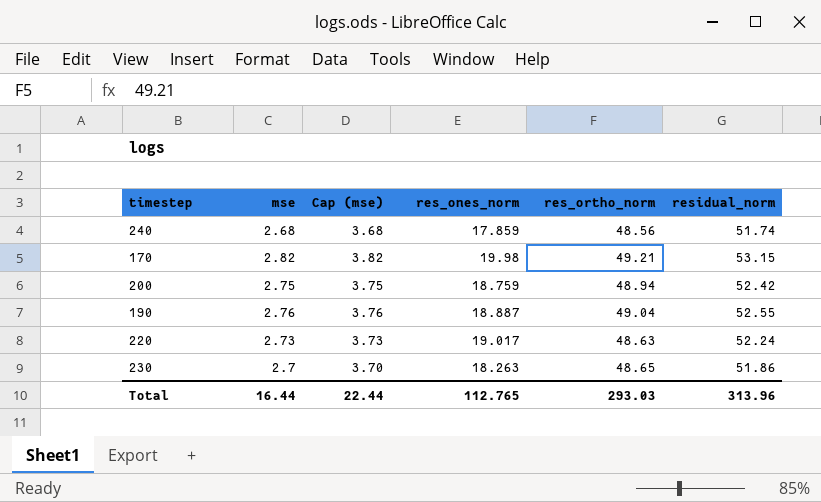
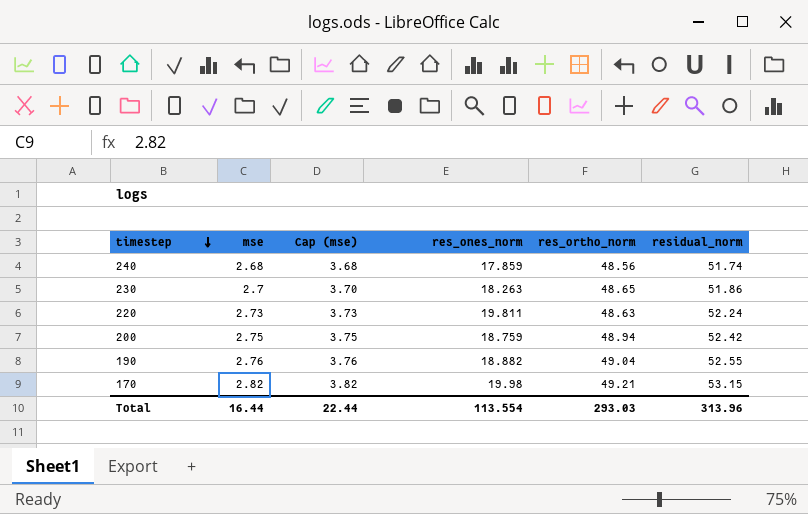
row order: none -> timestep descending
220 | res_ones_norm: 19.017 -> 19.811
190 | res_ones_norm: 18.887 -> 18.882
Total | res_ones_norm: 112.765 -> 113.554

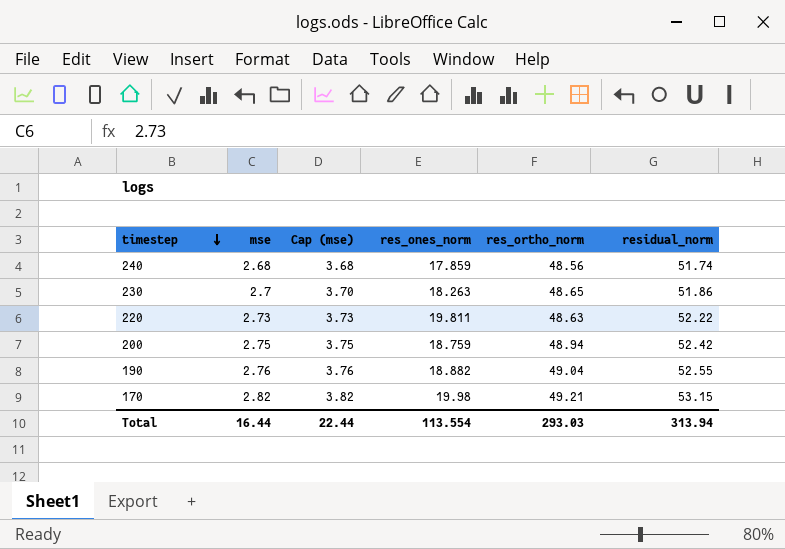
220 | residual_norm: 52.24 -> 52.22
Total | residual_norm: 313.96 -> 313.94

